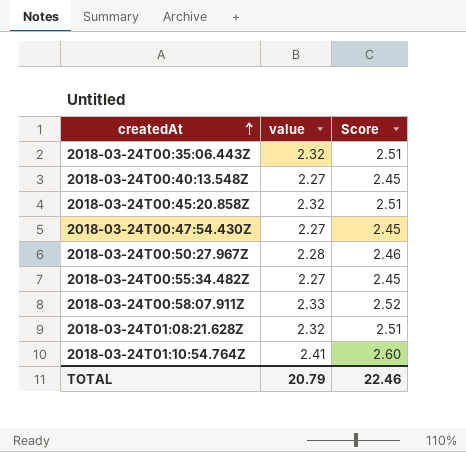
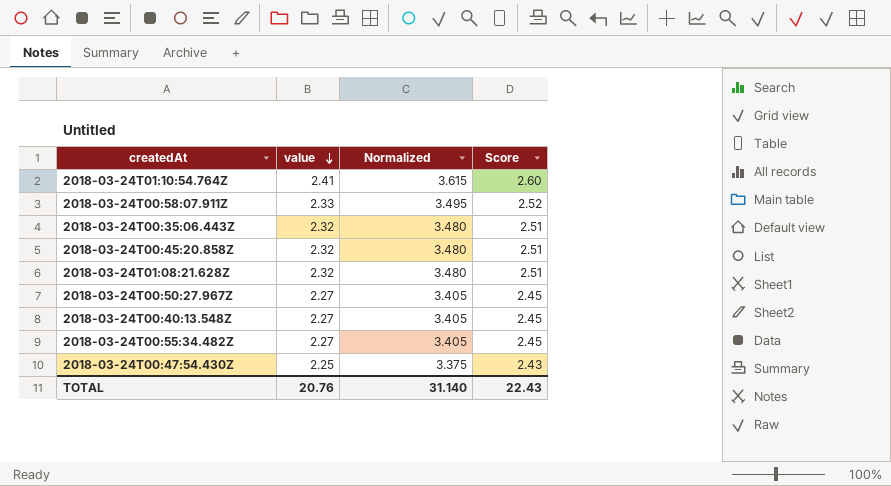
row order: createdAt ascending -> value descending
column Normalized | formula: none -> [value] * 1.5
2018-03-24T00:50:27.967Z | value: 2.28 -> 2.27
2018-03-24T00:50:27.967Z | Score: 2.46 -> 2.45
2018-03-24T00:47:54.430Z | value: 2.27 -> 2.25
2018-03-24T00:47:54.430Z | Score: 2.45 -> 2.43
TOTAL | value: 20.79 -> 20.76
TOTAL | Score: 22.46 -> 22.43

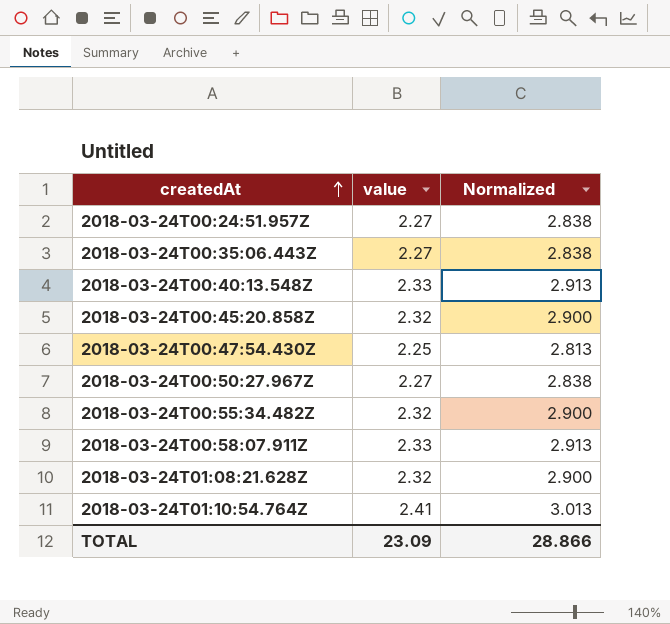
row order: value descending -> createdAt ascending
column Score | formula: [value] * 1.08 -> none
column Normalized | formula: [value] * 1.5 -> [value] * 1.25
row 2018-03-24T00:24:51.957Z: none -> 2.27 | 2.838
2018-03-24T00:35:06.443Z | value: 2.32 -> 2.27
2018-03-24T00:40:13.548Z | value: 2.27 -> 2.33
2018-03-24T00:55:34.482Z | value: 2.27 -> 2.32
TOTAL | value: 20.76 -> 23.09
TOTAL | Normalized: 31.140 -> 28.866

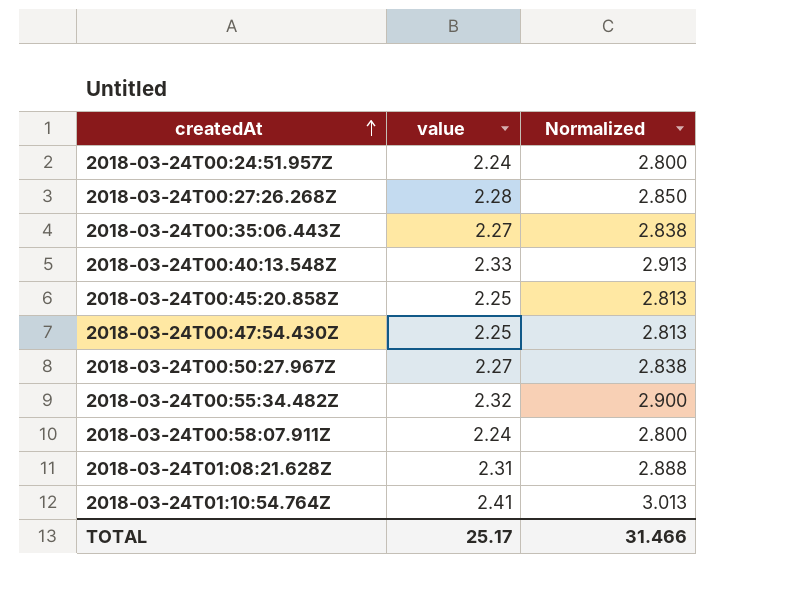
2018-03-24T00:24:51.957Z | value: 2.27 -> 2.24
2018-03-24T00:24:51.957Z | Normalized: 2.838 -> 2.800
row 2018-03-24T00:27:26.268Z: none -> 2.28 | 2.850
2018-03-24T00:45:20.858Z | value: 2.32 -> 2.25
2018-03-24T00:45:20.858Z | Normalized: 2.900 -> 2.813
2018-03-24T00:58:07.911Z | value: 2.33 -> 2.24
2018-03-24T00:58:07.911Z | Normalized: 2.913 -> 2.800
2018-03-24T01:08:21.628Z | value: 2.32 -> 2.31
2018-03-24T01:08:21.628Z | Normalized: 2.900 -> 2.888
TOTAL | value: 23.09 -> 25.17
TOTAL | Normalized: 28.866 -> 31.466

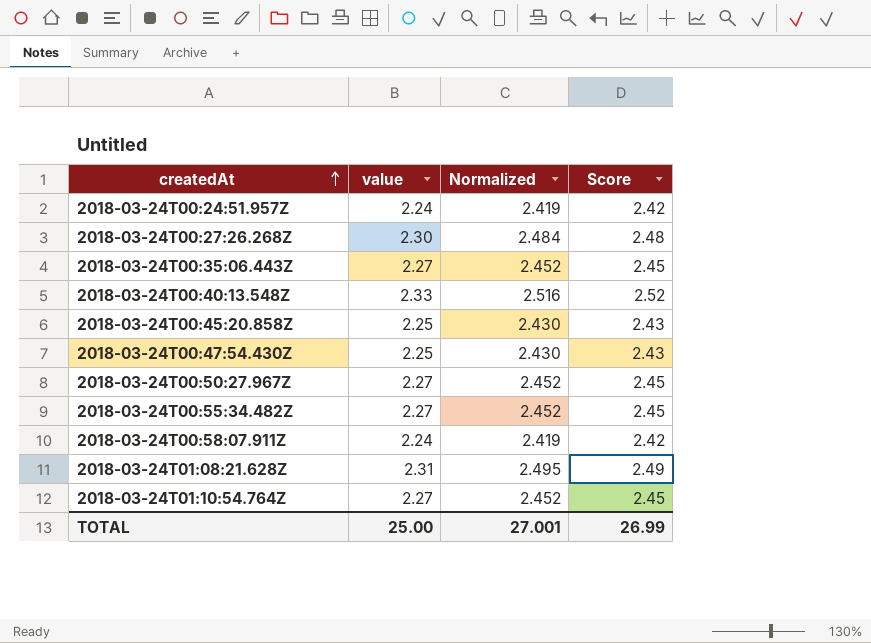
column Normalized | formula: [value] * 1.25 -> [value] * 1.08
column Score | formula: none -> [value] * 1.08
2018-03-24T00:27:26.268Z | value: 2.28 -> 2.30
2018-03-24T00:55:34.482Z | value: 2.32 -> 2.27
2018-03-24T01:10:54.764Z | value: 2.41 -> 2.27
TOTAL | value: 25.17 -> 25.00
TOTAL | Normalized: 31.466 -> 27.001

